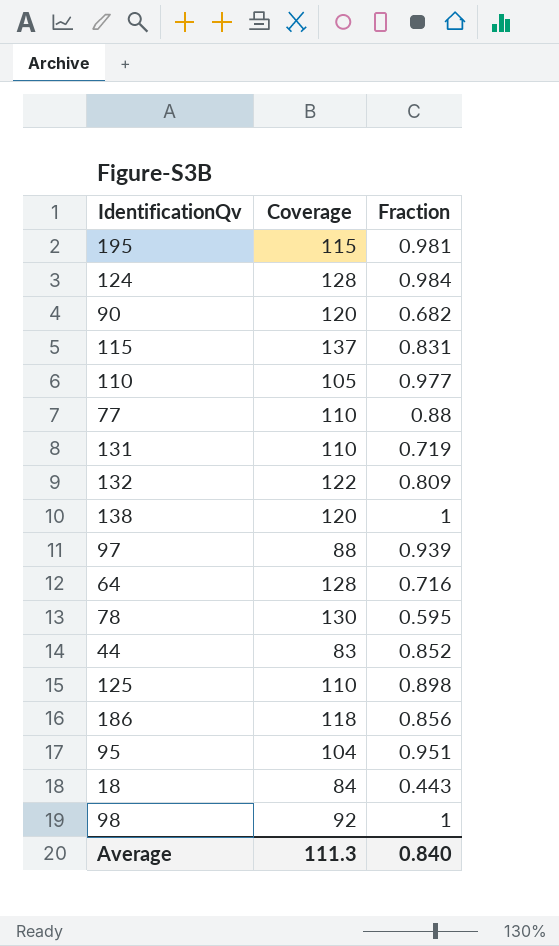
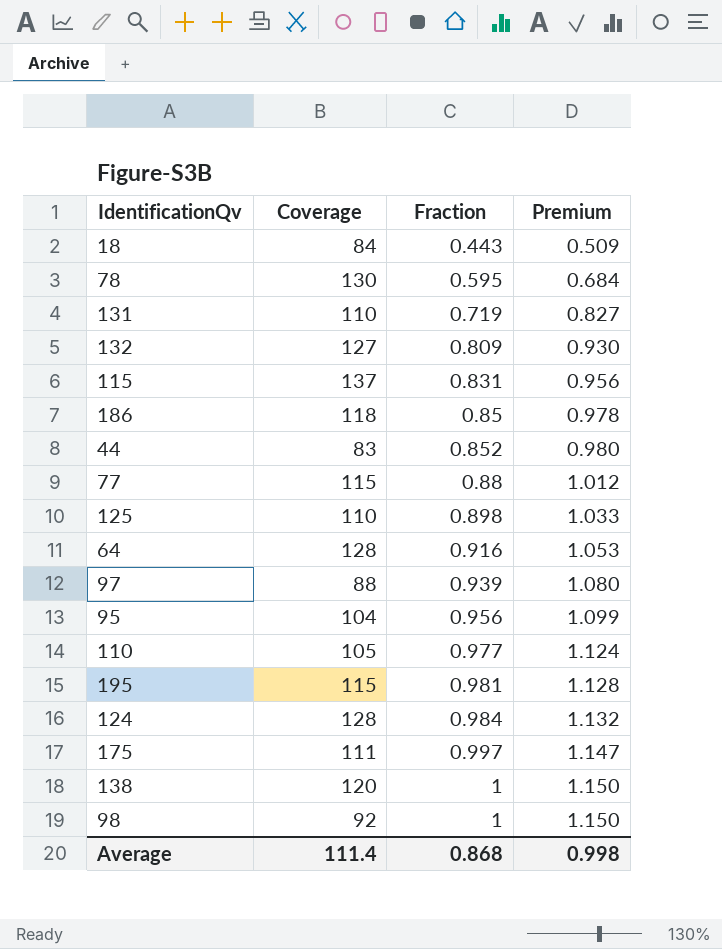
row order: none -> Fraction ascending
column Premium | formula: none -> [Fraction] * 1.15
row 90: 120 | 0.682 -> none
132 | Coverage: 122 -> 127
186 | Fraction: 0.856 -> 0.85
77 | Coverage: 110 -> 115
64 | Fraction: 0.716 -> 0.916
95 | Fraction: 0.951 -> 0.956
row 175: none -> 111 | 0.997 | 1.147
Average | Coverage: 111.3 -> 111.4
Average | Fraction: 0.840 -> 0.868

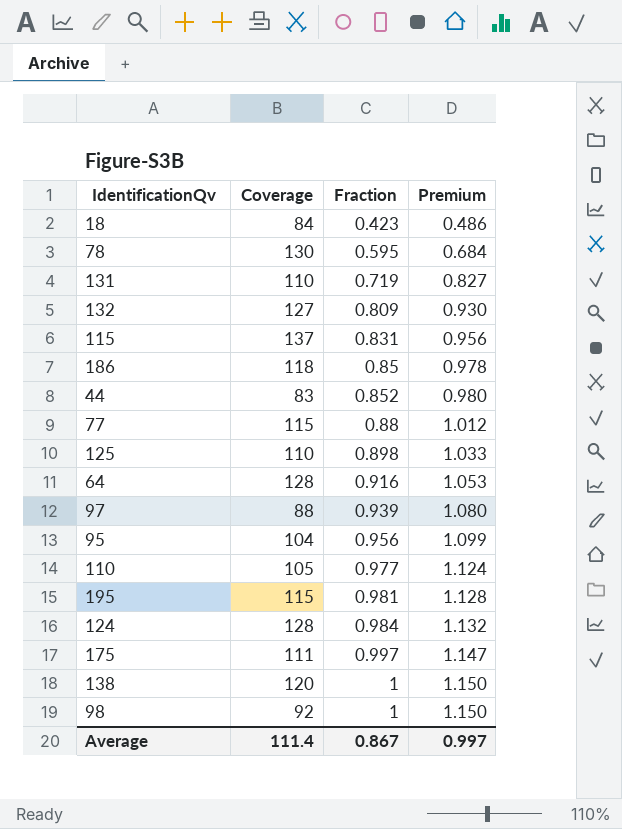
18 | Fraction: 0.443 -> 0.423
18 | Premium: 0.509 -> 0.486
Average | Fraction: 0.868 -> 0.867
Average | Premium: 0.998 -> 0.997

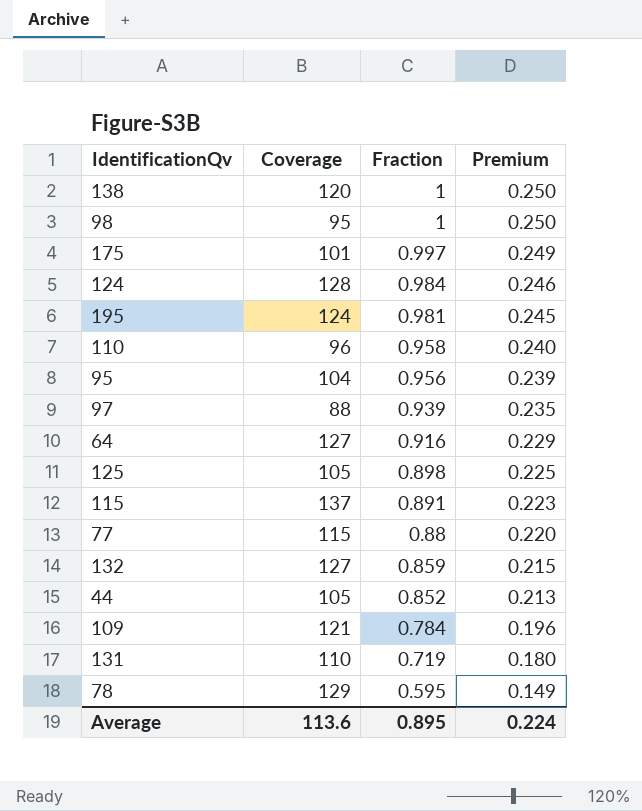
row order: Fraction ascending -> Fraction descending
column Premium | formula: [Fraction] * 1.15 -> [Fraction] * 0.25
row 18: 84 | 0.423 | 0.486 -> none
row 186: 118 | 0.85 | 0.978 -> none
98 | Coverage: 92 -> 95
175 | Coverage: 111 -> 101
195 | Coverage: 115 -> 124
110 | Coverage: 105 -> 96
110 | Fraction: 0.977 -> 0.958
64 | Coverage: 128 -> 127
125 | Coverage: 110 -> 105
115 | Fraction: 0.831 -> 0.891
132 | Fraction: 0.809 -> 0.859
44 | Coverage: 83 -> 105
row 109: none -> 121 | 0.784 | 0.196
78 | Coverage: 130 -> 129
Average | Coverage: 111.4 -> 113.6
Average | Fraction: 0.867 -> 0.895
Average | Premium: 0.997 -> 0.224

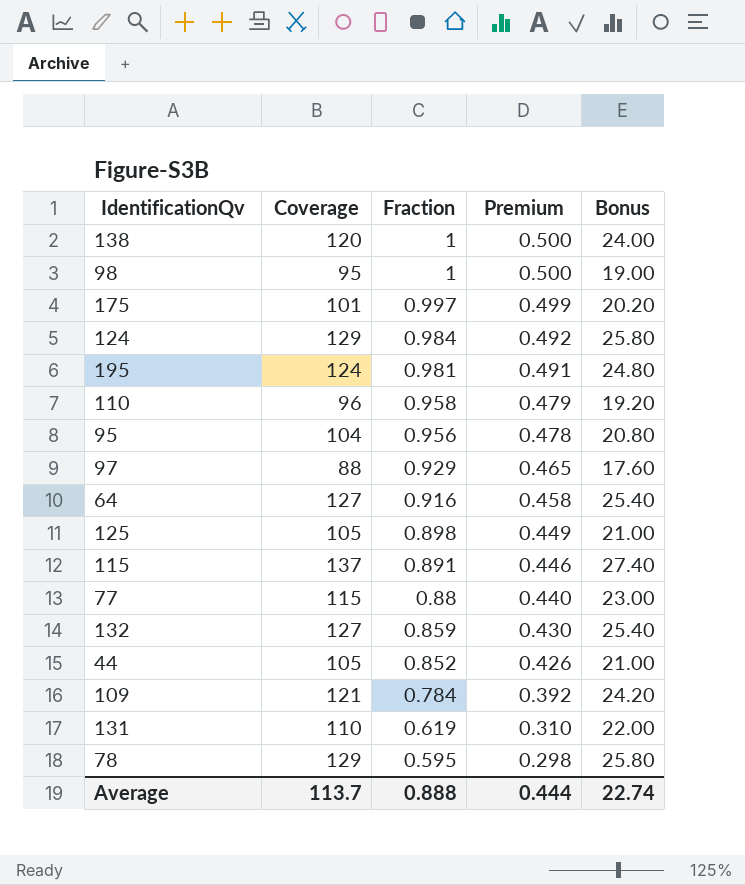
column Premium | formula: [Fraction] * 0.25 -> [Fraction] * 0.5
column Bonus | formula: none -> [Coverage] * 0.2
124 | Coverage: 128 -> 129
97 | Fraction: 0.939 -> 0.929
131 | Fraction: 0.719 -> 0.619
Average | Coverage: 113.6 -> 113.7
Average | Fraction: 0.895 -> 0.888
Average | Premium: 0.224 -> 0.444

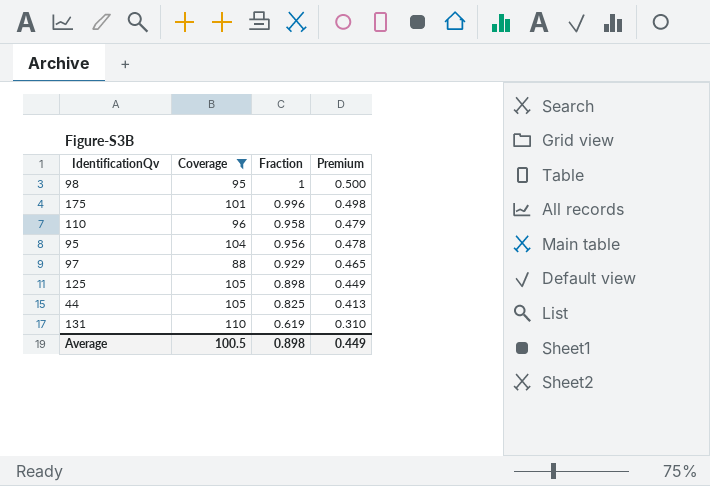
filter: none -> Coverage <= 110
column Bonus | formula: [Coverage] * 0.2 -> none
175 | Fraction: 0.997 -> 0.996
175 | Premium: 0.499 -> 0.498
44 | Fraction: 0.852 -> 0.825
44 | Premium: 0.426 -> 0.413
Average | Coverage: 113.7 -> 100.5
Average | Fraction: 0.888 -> 0.898
Average | Premium: 0.444 -> 0.449

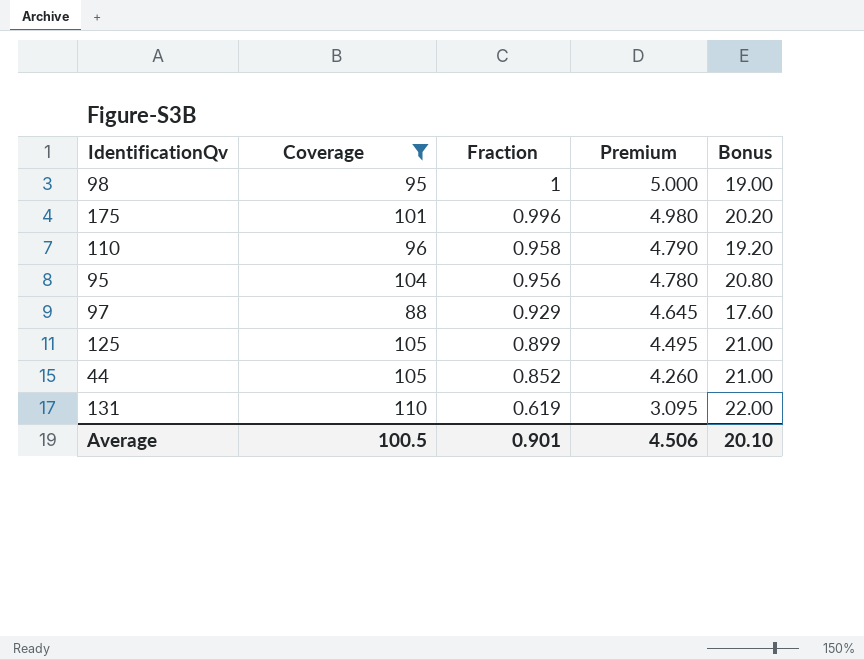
column Premium | formula: [Fraction] * 0.5 -> [Fraction] * 5
column Bonus | formula: none -> [Coverage] * 0.2
125 | Fraction: 0.898 -> 0.899
44 | Fraction: 0.825 -> 0.852
Average | Fraction: 0.898 -> 0.901
Average | Premium: 0.449 -> 4.506

